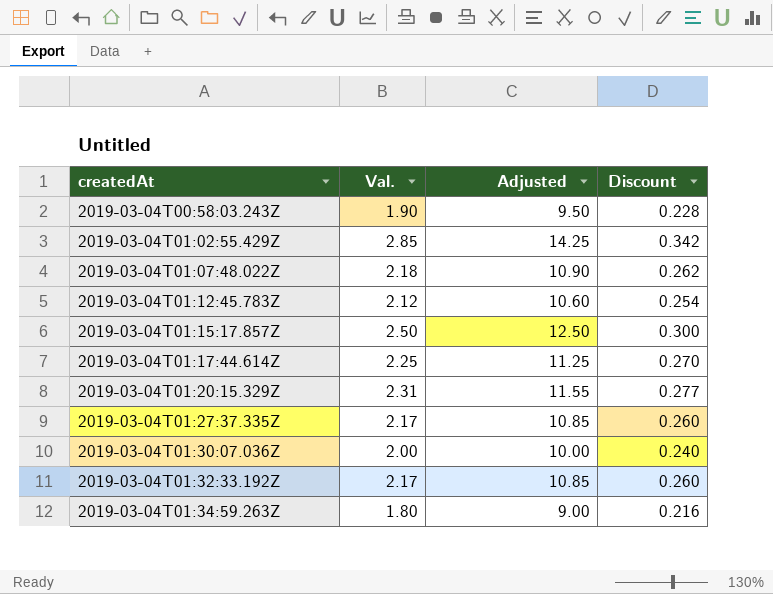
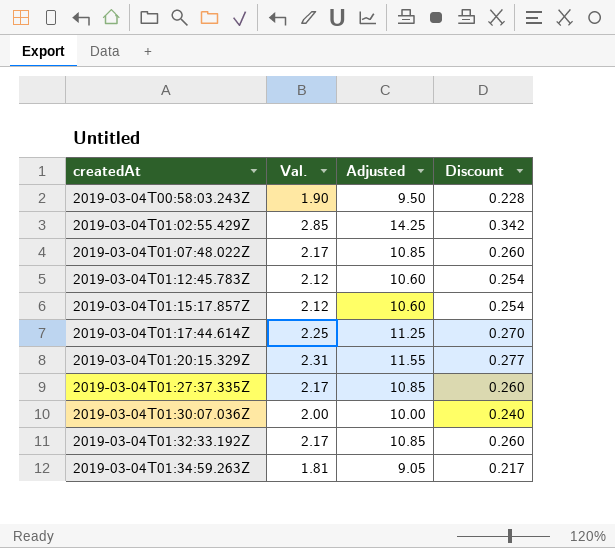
2019-03-04T01:07:48.022Z | Val.: 2.18 -> 2.17
2019-03-04T01:07:48.022Z | Adjusted: 10.90 -> 10.85
2019-03-04T01:07:48.022Z | Discount: 0.262 -> 0.260
2019-03-04T01:15:17.857Z | Val.: 2.50 -> 2.12
2019-03-04T01:15:17.857Z | Adjusted: 12.50 -> 10.60
2019-03-04T01:15:17.857Z | Discount: 0.300 -> 0.254
2019-03-04T01:34:59.263Z | Val.: 1.80 -> 1.81
2019-03-04T01:34:59.263Z | Adjusted: 9.00 -> 9.05
2019-03-04T01:34:59.263Z | Discount: 0.216 -> 0.217

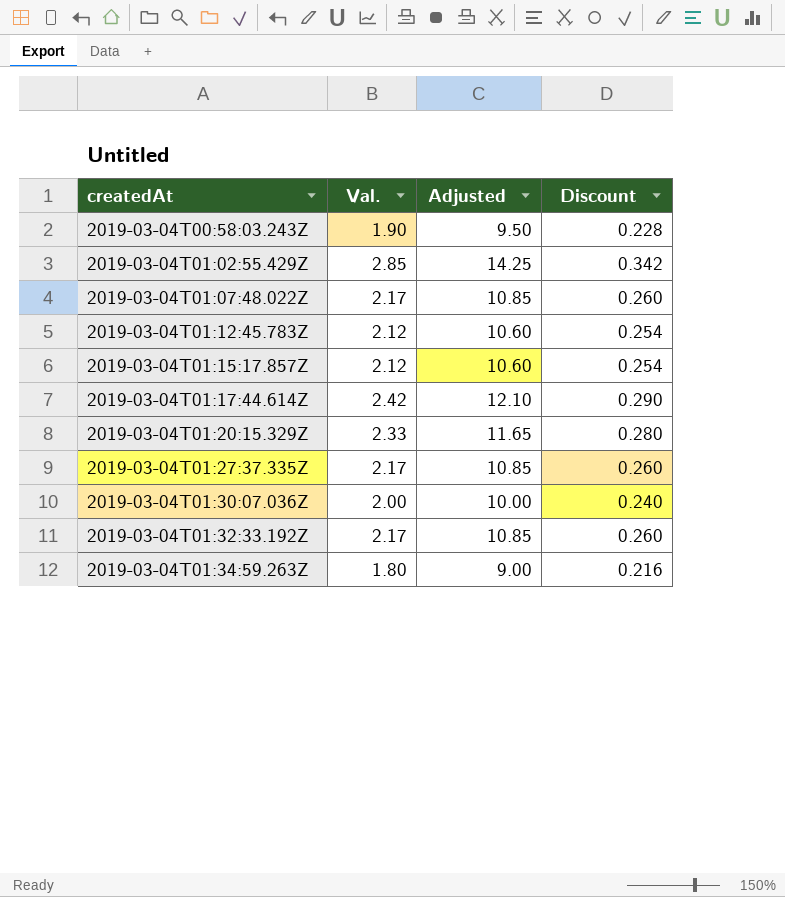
2019-03-04T01:17:44.614Z | Val.: 2.25 -> 2.42
2019-03-04T01:17:44.614Z | Adjusted: 11.25 -> 12.10
2019-03-04T01:17:44.614Z | Discount: 0.270 -> 0.290
2019-03-04T01:20:15.329Z | Val.: 2.31 -> 2.33
2019-03-04T01:20:15.329Z | Adjusted: 11.55 -> 11.65
2019-03-04T01:20:15.329Z | Discount: 0.277 -> 0.280
2019-03-04T01:34:59.263Z | Val.: 1.81 -> 1.80
2019-03-04T01:34:59.263Z | Adjusted: 9.05 -> 9.00
2019-03-04T01:34:59.263Z | Discount: 0.217 -> 0.216

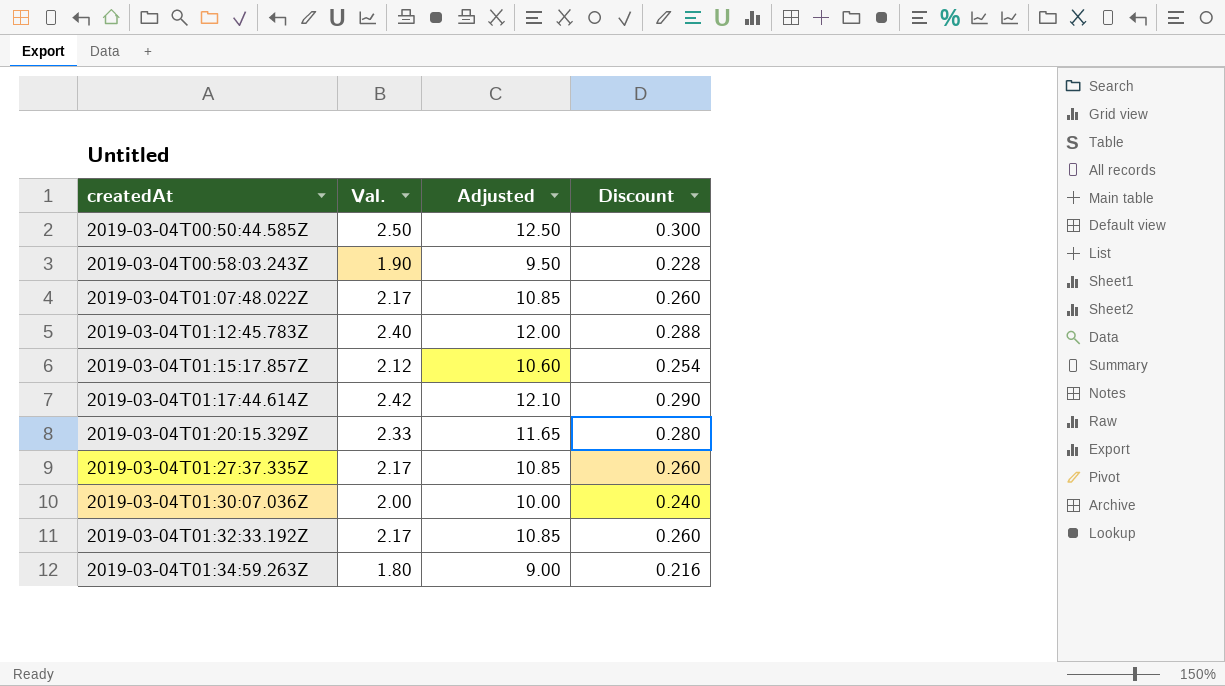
row 2019-03-04T01:02:55.429Z: 2.85 | 14.25 | 0.342 -> none
row 2019-03-04T00:50:44.585Z: none -> 2.50 | 12.50 | 0.300
2019-03-04T01:12:45.783Z | Val.: 2.12 -> 2.40
2019-03-04T01:12:45.783Z | Adjusted: 10.60 -> 12.00
2019-03-04T01:12:45.783Z | Discount: 0.254 -> 0.288

